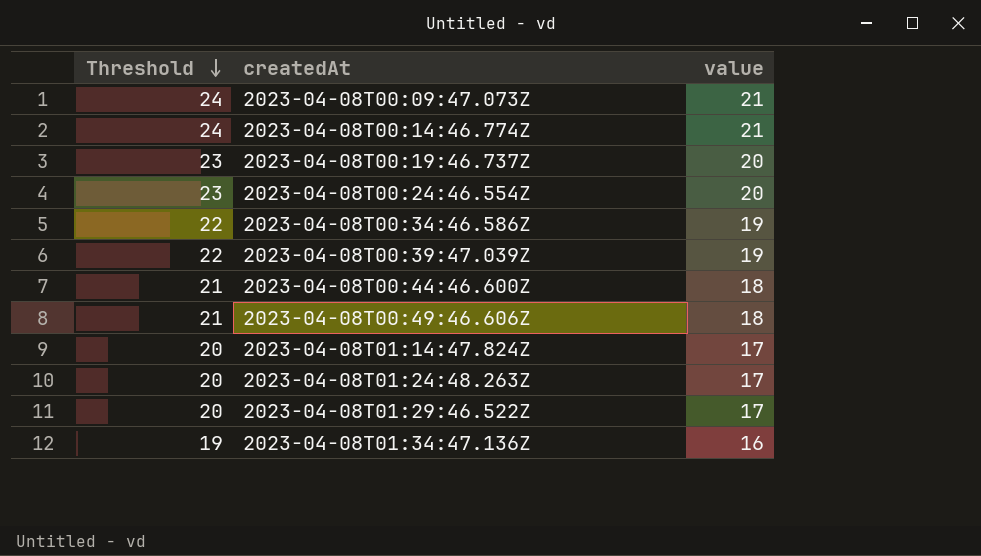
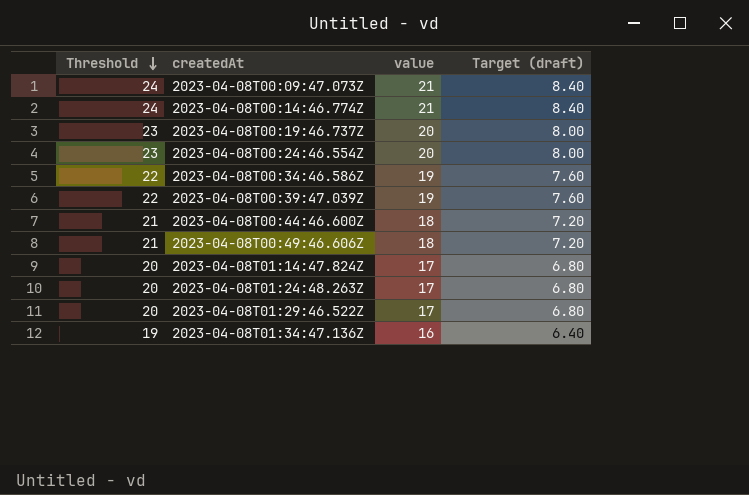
column Target (draft) | formula: none -> [value] * 0.4

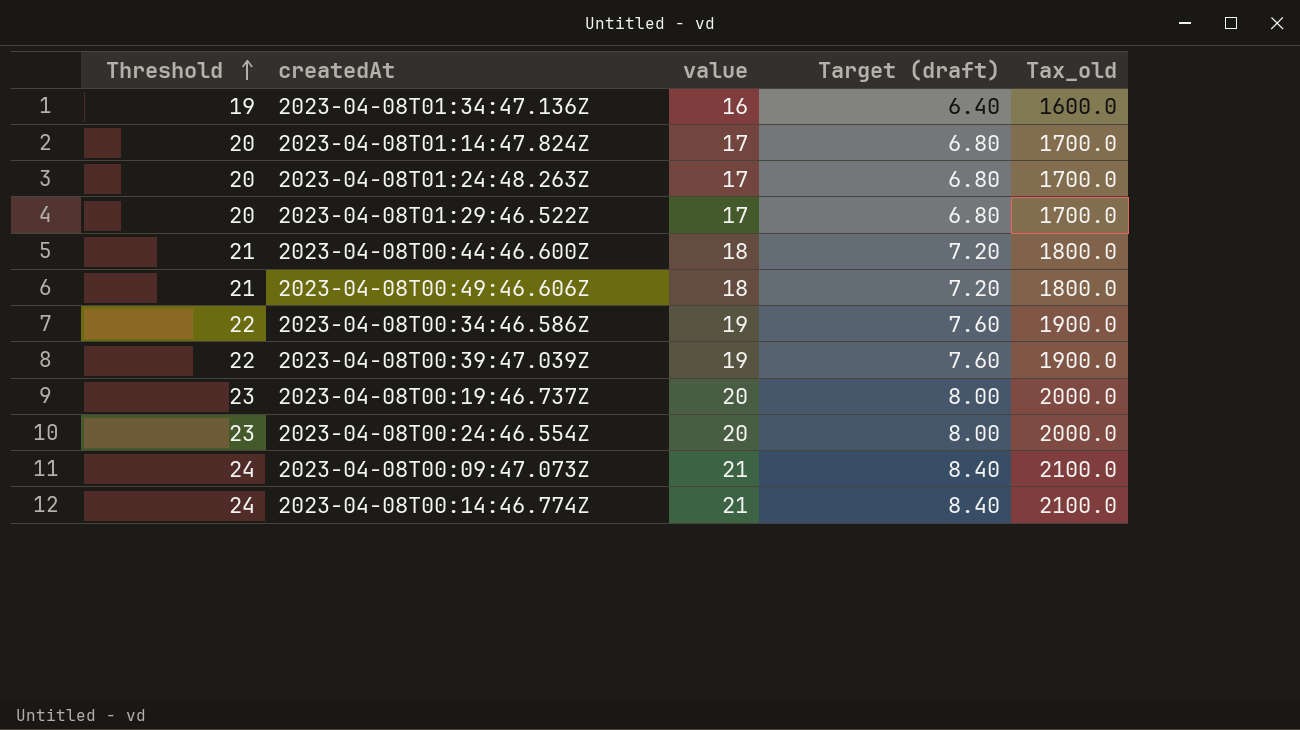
row order: Threshold descending -> Threshold ascending
column Tax_old | formula: none -> [value] * 100

